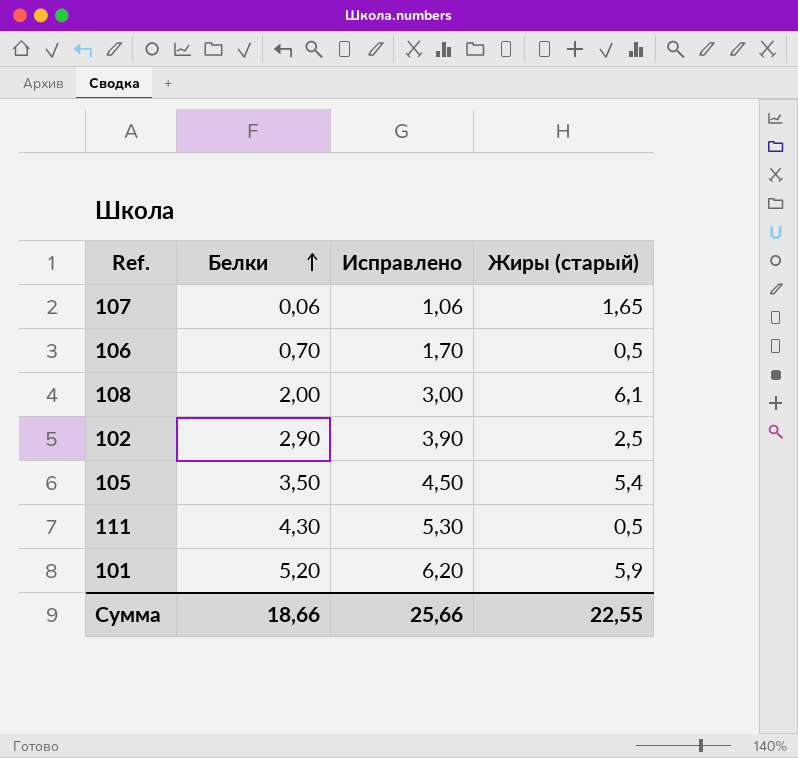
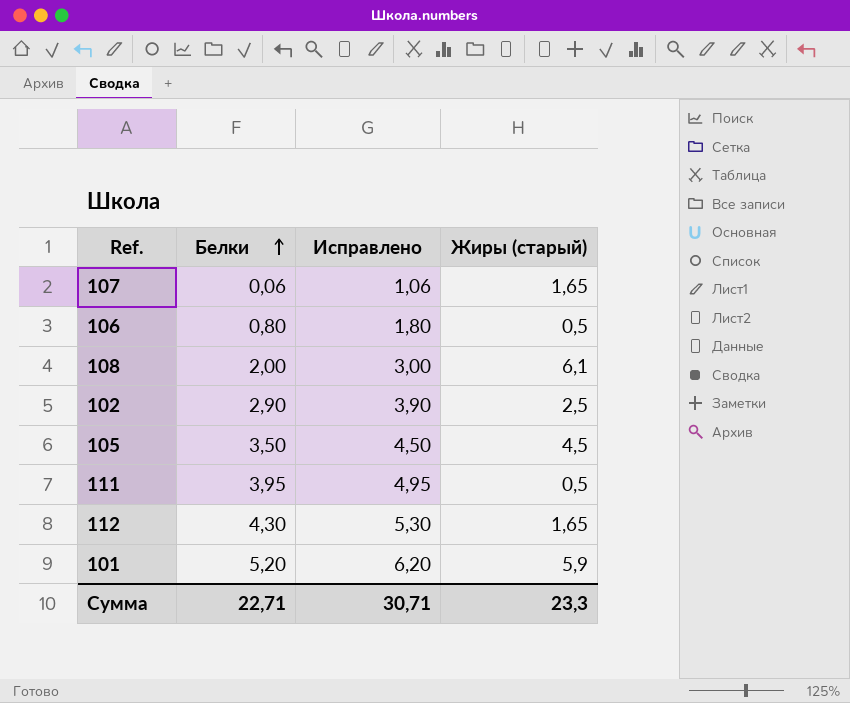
106 | Белки: 0,70 -> 0,80
106 | Исправлено: 1,70 -> 1,80
105 | Жиры (старый): 5,4 -> 4,5
111 | Белки: 4,30 -> 3,95
111 | Исправлено: 5,30 -> 4,95
row 112: none -> 4,30 | 5,30 | 1,65
Сумма | Белки: 18,66 -> 22,71
Сумма | Исправлено: 25,66 -> 30,71
Сумма | Жиры (старый): 22,55 -> 23,3

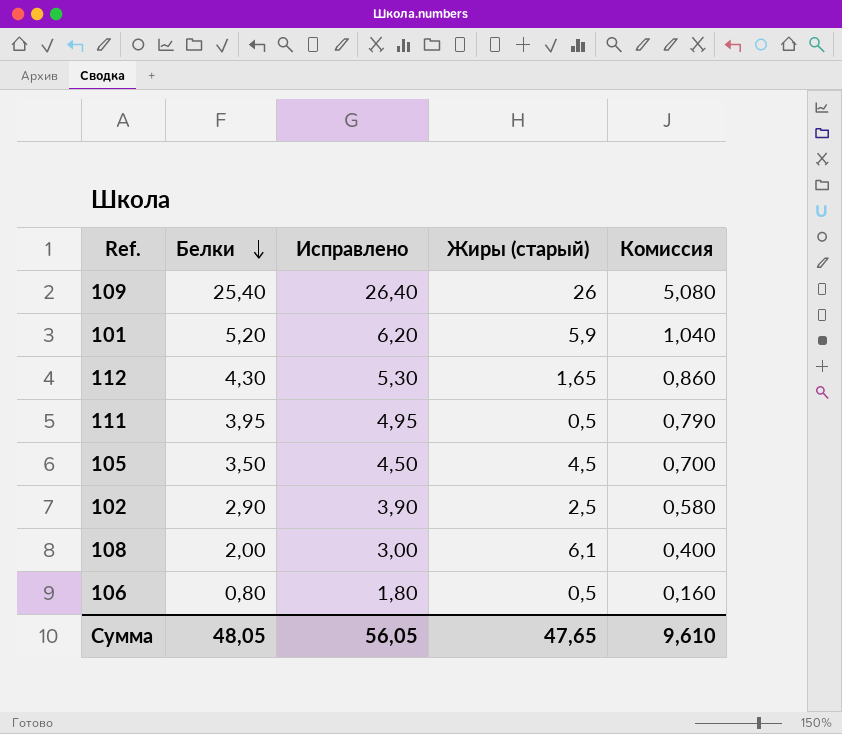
row order: Белки ascending -> Белки descending
column Комиссия | formula: none -> [Белки] * 0,2
row 107: 0,06 | 1,06 | 1,65 -> none
row 109: none -> 25,40 | 26,40 | 26 | 5,080
Сумма | Белки: 22,71 -> 48,05
Сумма | Исправлено: 30,71 -> 56,05
Сумма | Жиры (старый): 23,3 -> 47,65

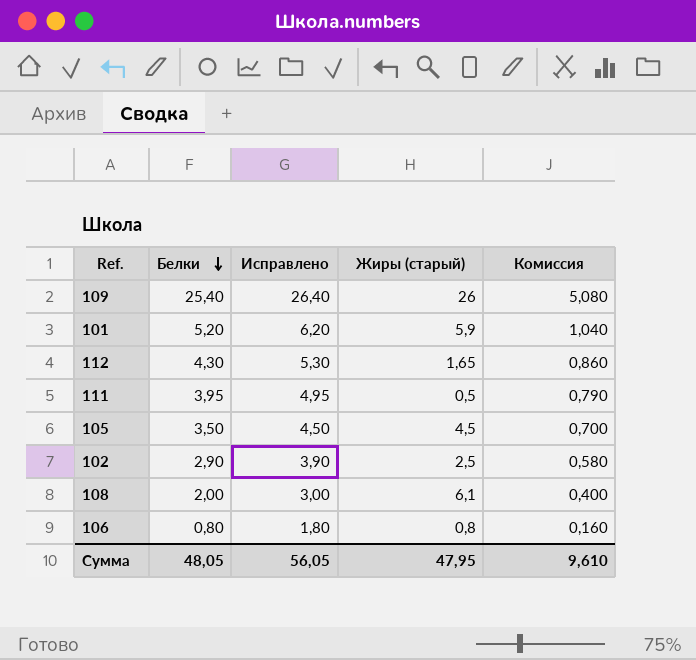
106 | Жиры (старый): 0,5 -> 0,8
Сумма | Жиры (старый): 47,65 -> 47,95

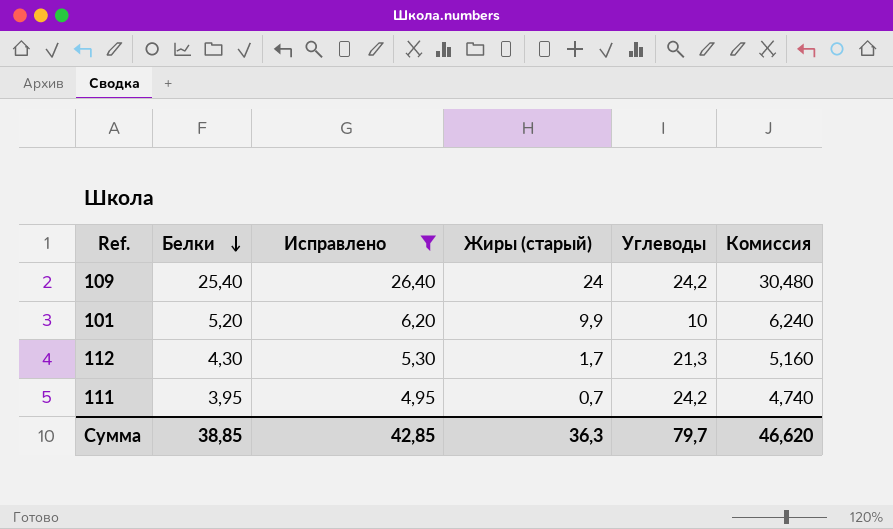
filter: none -> Исправлено >= 4,95
column Углеводы | position: none -> 5
column Комиссия | formula: [Белки] * 0,2 -> [Белки] * 1,2
109 | Жиры (старый): 26 -> 24
101 | Жиры (старый): 5,9 -> 9,9
112 | Жиры (старый): 1,65 -> 1,7
111 | Жиры (старый): 0,5 -> 0,7
Сумма | Белки: 48,05 -> 38,85
Сумма | Исправлено: 56,05 -> 42,85
Сумма | Жиры (старый): 47,95 -> 36,3
Сумма | Комиссия: 9,610 -> 46,620

